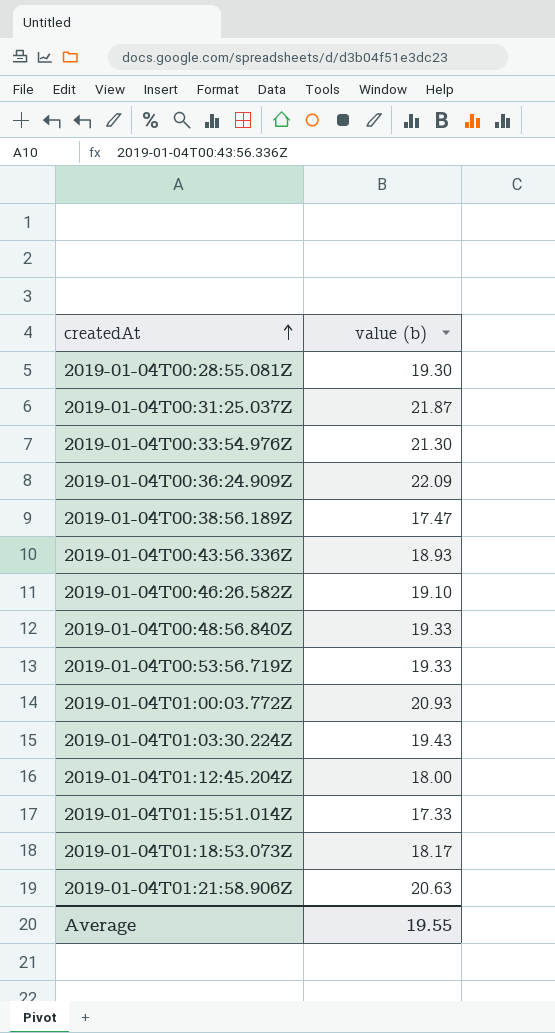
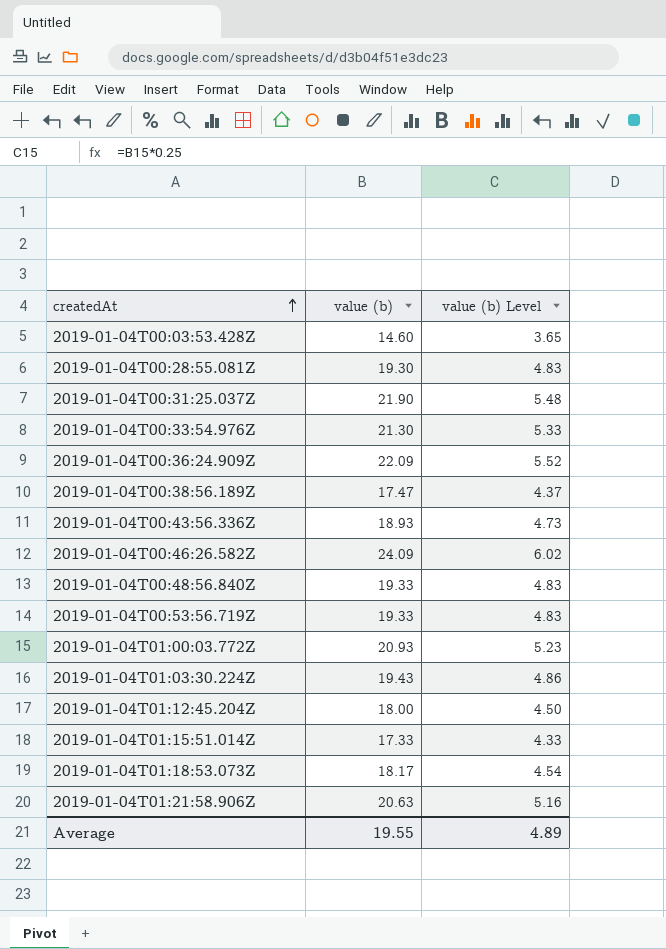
column value (b) Level | formula: none -> [value (b)] * 0.25
row 2019-01-04T00:03:53.428Z: none -> 14.60 | 3.65
2019-01-04T00:31:25.037Z | value (b): 21.87 -> 21.90
2019-01-04T00:46:26.582Z | value (b): 19.10 -> 24.09

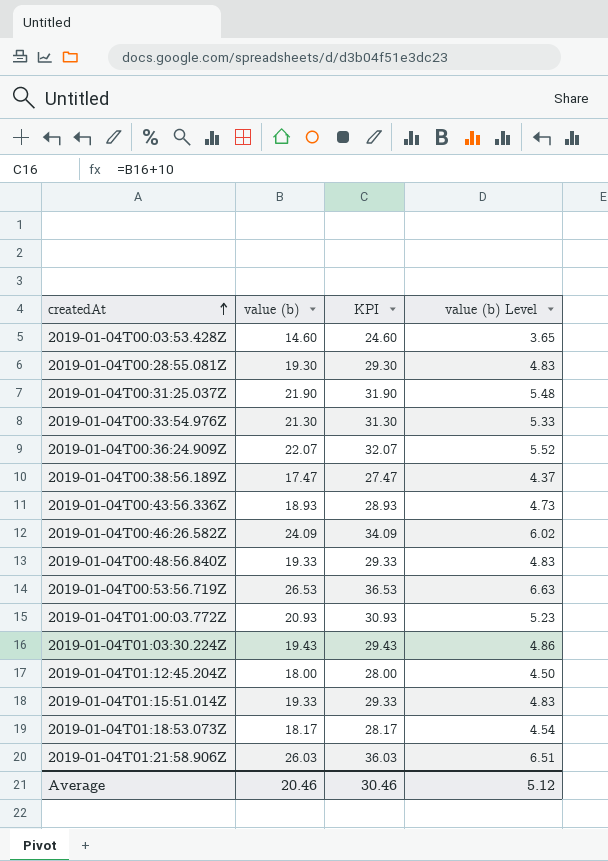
column KPI | formula: none -> [value (b)] + 10
2019-01-04T00:36:24.909Z | value (b): 22.09 -> 22.07
2019-01-04T00:53:56.719Z | value (b): 19.33 -> 26.53
2019-01-04T00:53:56.719Z | value (b) Level: 4.83 -> 6.63
2019-01-04T01:15:51.014Z | value (b): 17.33 -> 19.33
2019-01-04T01:15:51.014Z | value (b) Level: 4.33 -> 4.83
2019-01-04T01:21:58.906Z | value (b): 20.63 -> 26.03
2019-01-04T01:21:58.906Z | value (b) Level: 5.16 -> 6.51
Average | value (b): 19.55 -> 20.46
Average | value (b) Level: 4.89 -> 5.12

